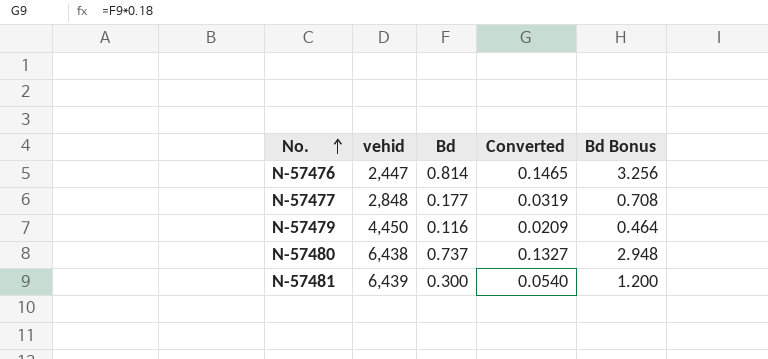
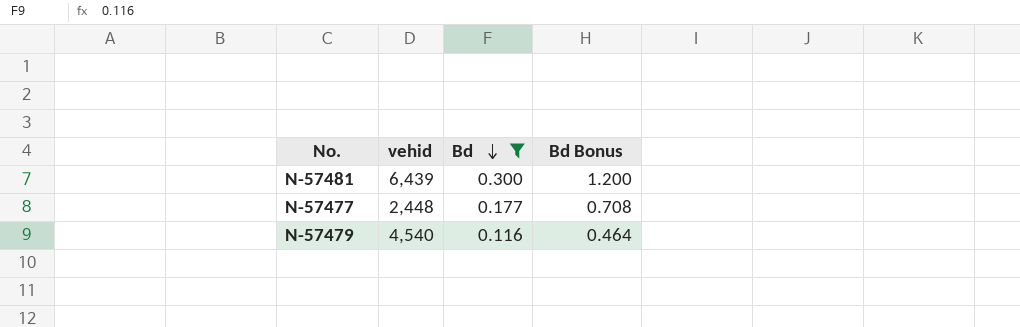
filter: none -> Bd <= 0.300
row order: No. ascending -> Bd descending
column Converted | formula: [Bd] * 0.18 -> none
N-57477 | vehid: 2,848 -> 2,448
N-57479 | vehid: 4,450 -> 4,540

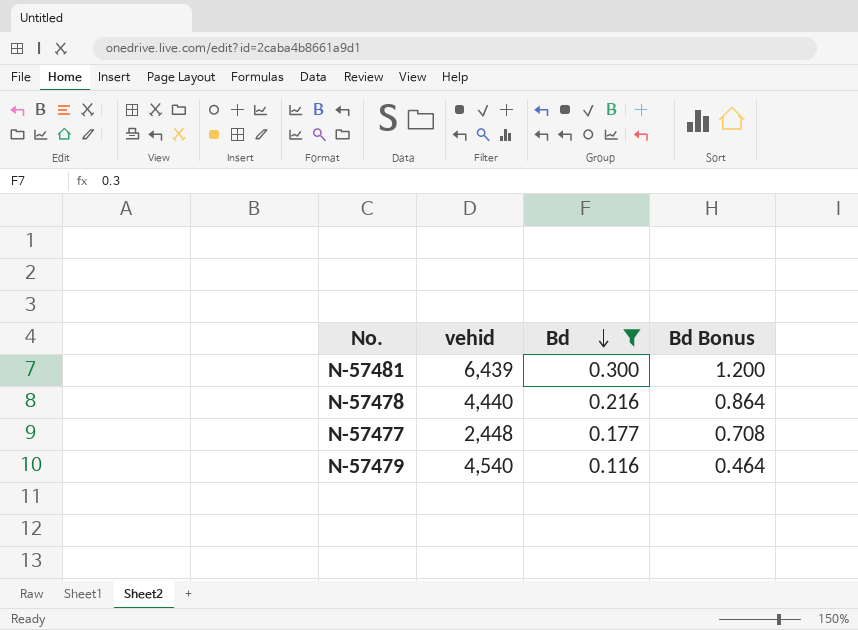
row N-57478: none -> 4,440 | 0.216 | 0.864

